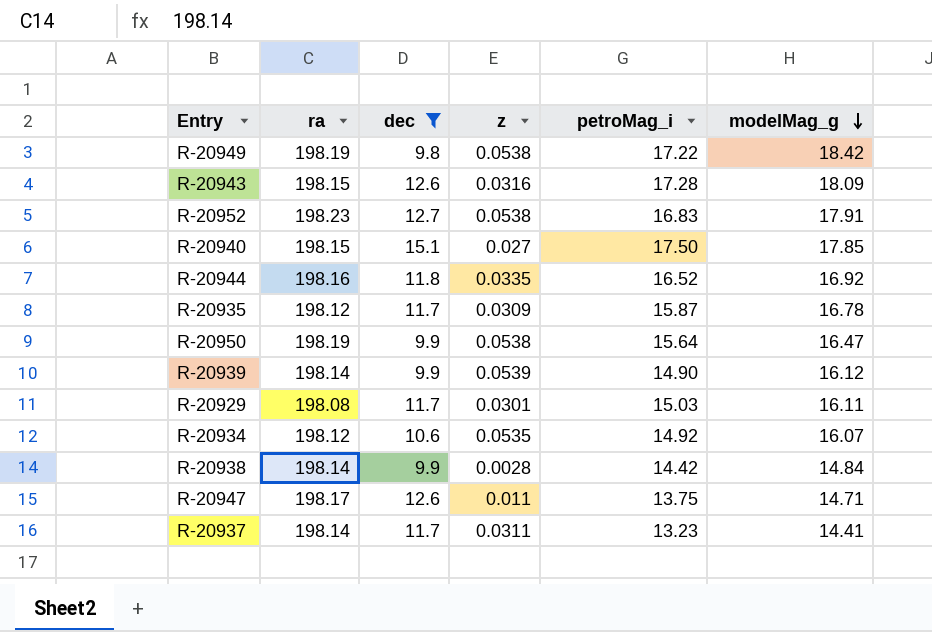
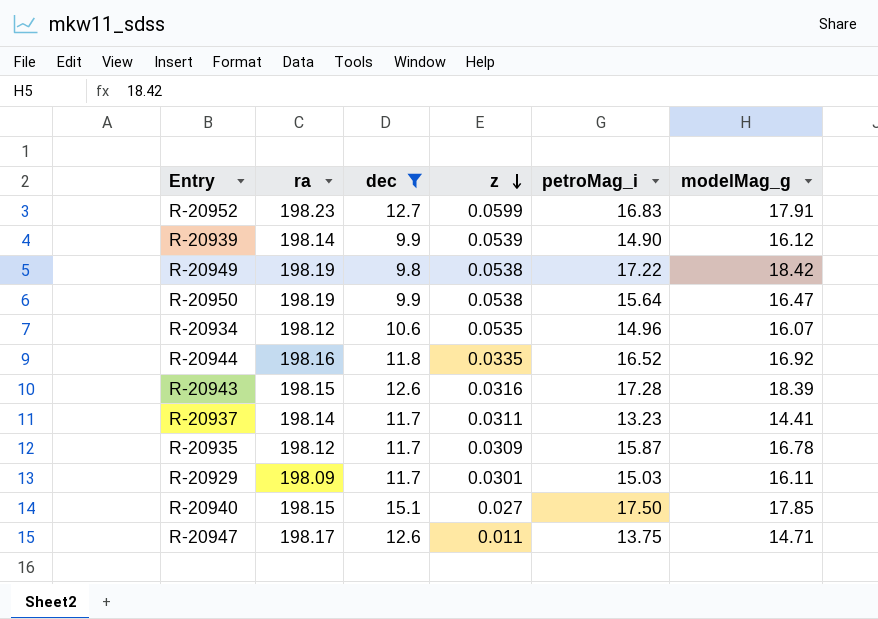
row order: modelMag_g descending -> z descending
row R-20938: 198.14 | 9.9 | 0.0028 | 14.42 | 14.84 -> none
R-20952 | z: 0.0538 -> 0.0599
R-20934 | petroMag_i: 14.92 -> 14.96
R-20943 | modelMag_g: 18.09 -> 18.39
R-20929 | ra: 198.08 -> 198.09

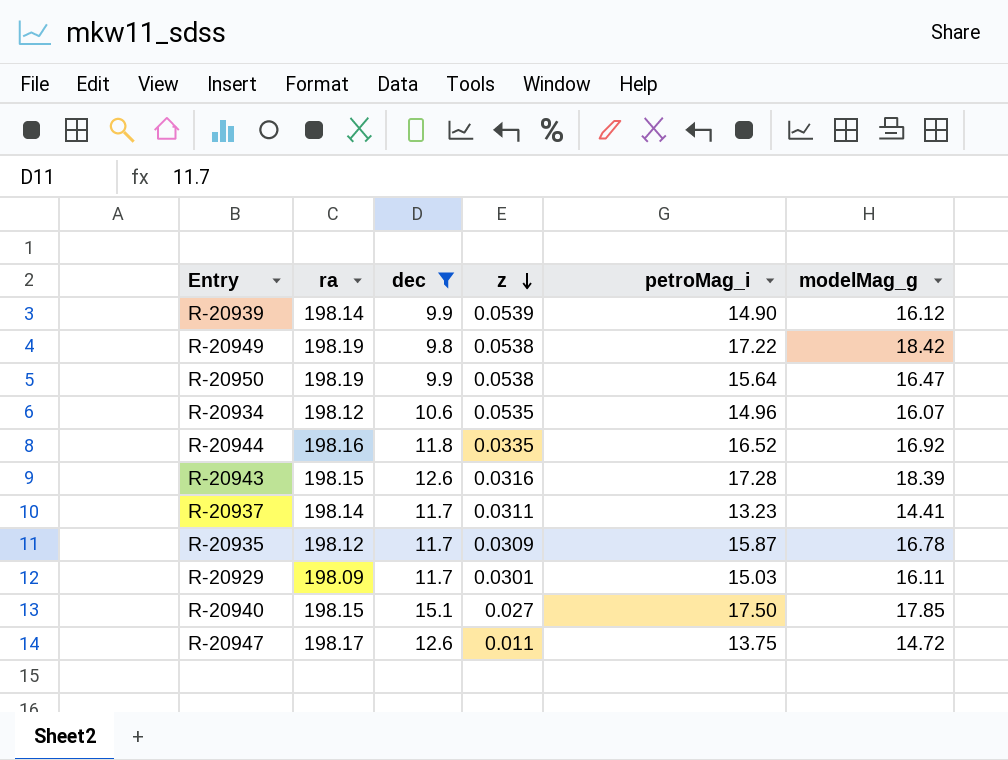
row R-20952: 198.23 | 12.7 | 0.0599 | 16.83 | 17.91 -> none
R-20947 | modelMag_g: 14.71 -> 14.72

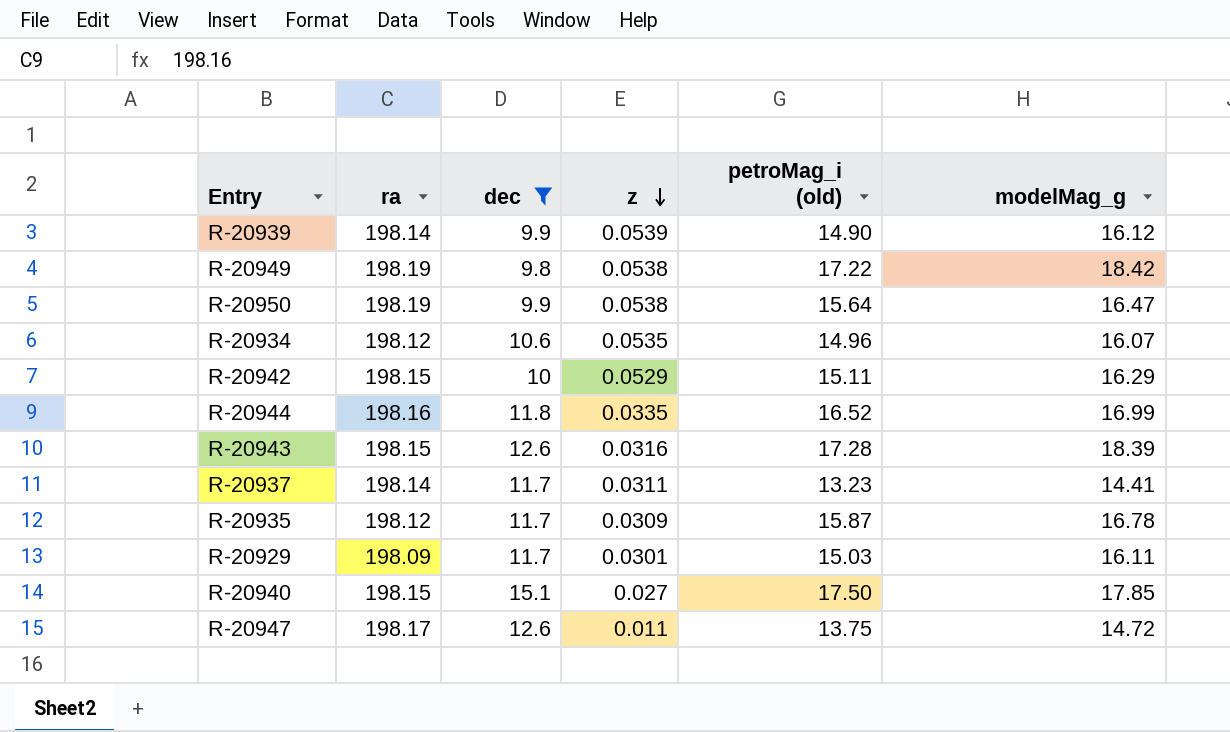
column name: petroMag_i -> petroMag_i (old)
row R-20942: none -> 198.15 | 10 | 0.0529 | 15.11 | 16.29
R-20944 | modelMag_g: 16.92 -> 16.99

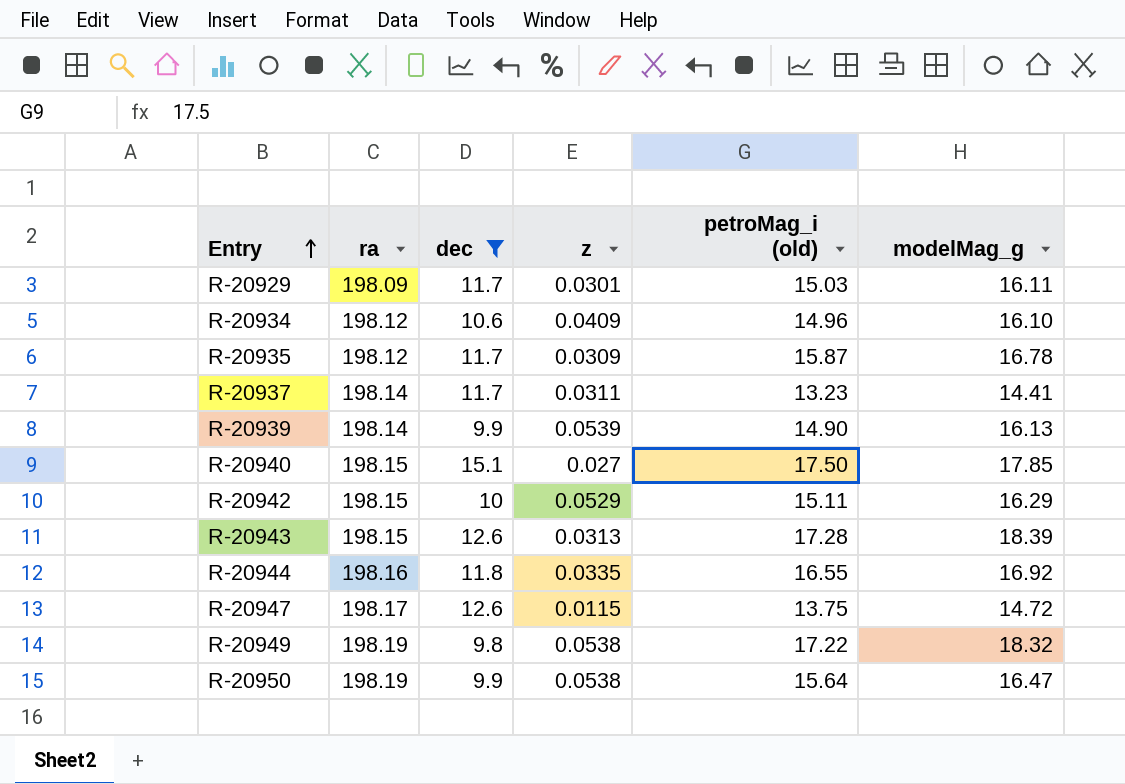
row order: z descending -> Entry ascending
R-20934 | z: 0.0535 -> 0.0409
R-20934 | modelMag_g: 16.07 -> 16.10
R-20939 | modelMag_g: 16.12 -> 16.13
R-20943 | z: 0.0316 -> 0.0313
R-20944 | petroMag_i (old): 16.52 -> 16.55
R-20944 | modelMag_g: 16.99 -> 16.92
R-20947 | z: 0.011 -> 0.0115
R-20949 | modelMag_g: 18.42 -> 18.32

